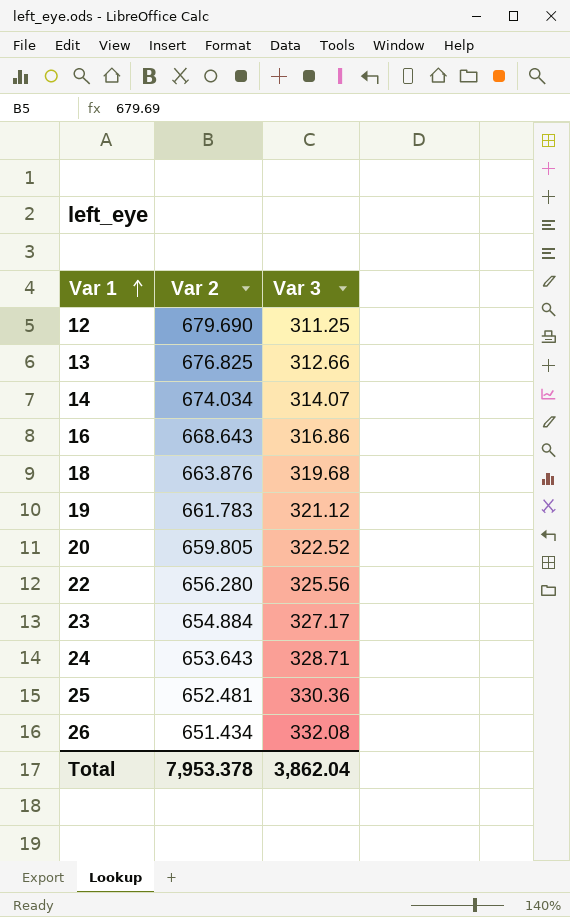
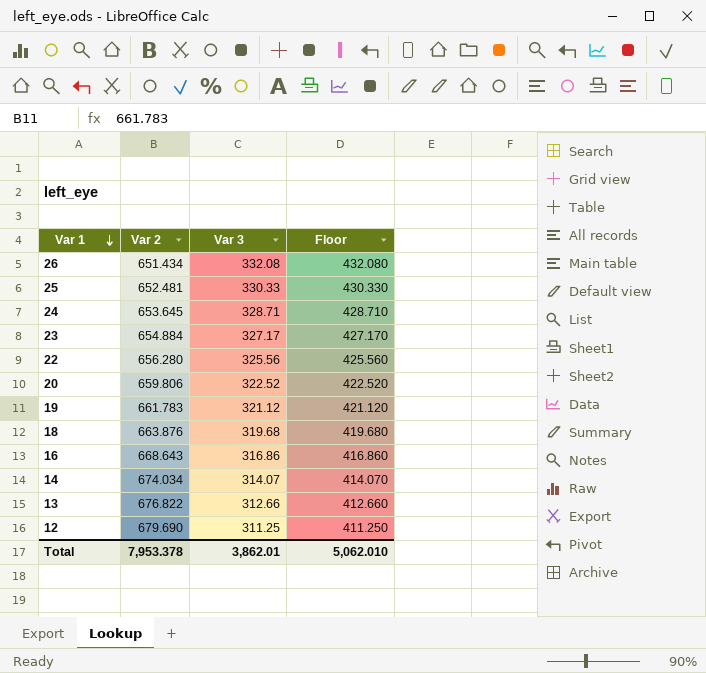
row order: Var 1 ascending -> Var 1 descending
column Floor | formula: none -> [Var 3] + 100
25 | Var 3: 330.36 -> 330.33
24 | Var 2: 653.643 -> 653.645
20 | Var 2: 659.805 -> 659.806
13 | Var 2: 676.825 -> 676.822
Total | Var 3: 3,862.04 -> 3,862.01

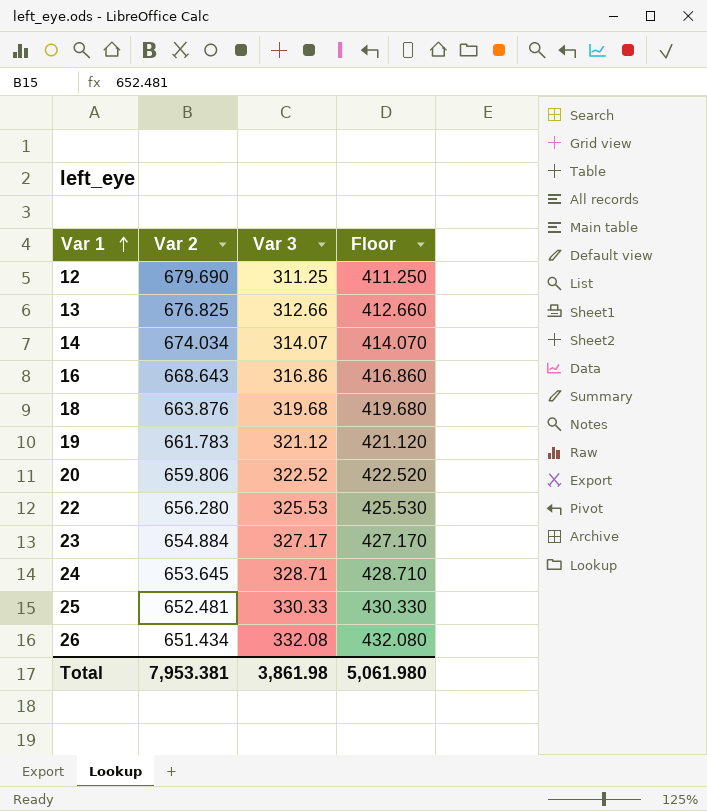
row order: Var 1 descending -> Var 1 ascending
13 | Var 2: 676.822 -> 676.825
22 | Var 3: 325.56 -> 325.53
22 | Floor: 425.560 -> 425.530
Total | Var 2: 7,953.378 -> 7,953.381
Total | Var 3: 3,862.01 -> 3,861.98
Total | Floor: 5,062.010 -> 5,061.980

